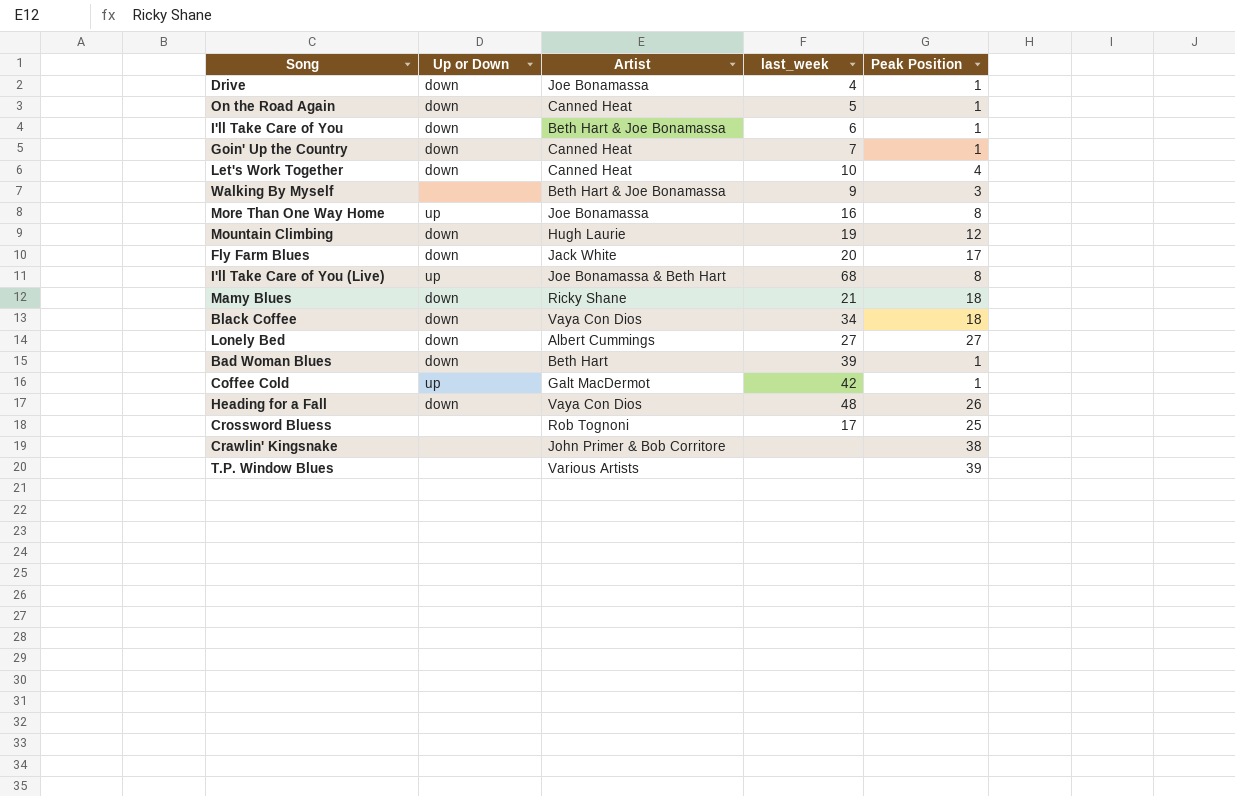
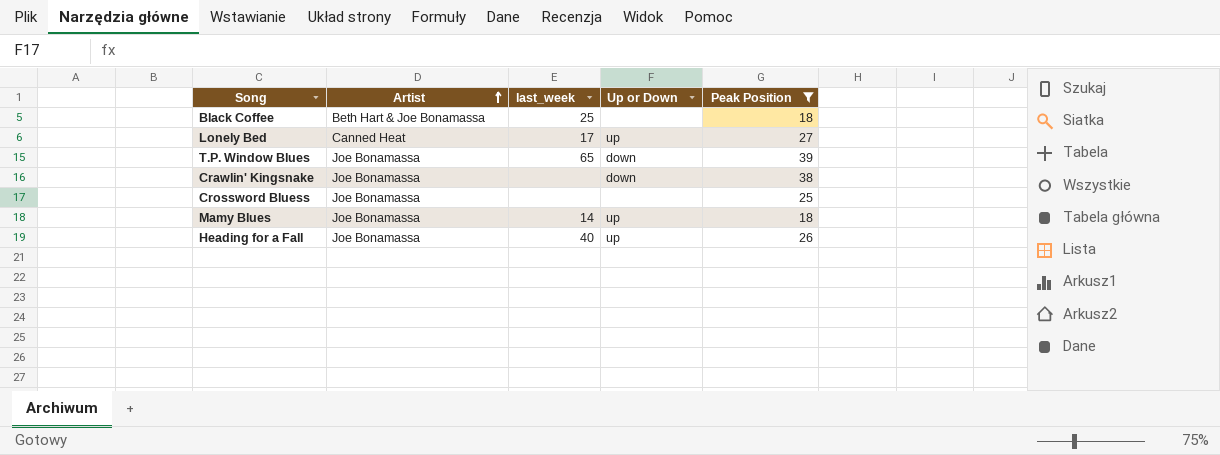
filter: none -> Peak Position >= 18
row order: none -> Artist ascending
column Up or Down | position: 2 -> 4
Black Coffee | Artist: Vaya Con Dios -> Beth Hart & Joe Bonamassa
Black Coffee | last_week: 34 -> 25
Black Coffee | Up or Down: down -> none
Lonely Bed | Artist: Albert Cummings -> Canned Heat
Lonely Bed | last_week: 27 -> 17
Lonely Bed | Up or Down: down -> up
T.P. Window Blues | Artist: Various Artists -> Joe Bonamassa
T.P. Window Blues | last_week: none -> 65
T.P. Window Blues | Up or Down: none -> down
Crawlin' Kingsnake | Artist: John Primer & Bob Corritore -> Joe Bonamassa
Crawlin' Kingsnake | Up or Down: none -> down
Crossword Bluess | Artist: Rob Tognoni -> Joe Bonamassa
Crossword Bluess | last_week: 17 -> none
Mamy Blues | Artist: Ricky Shane -> Joe Bonamassa
Mamy Blues | last_week: 21 -> 14
Mamy Blues | Up or Down: down -> up
Heading for a Fall | Artist: Vaya Con Dios -> Joe Bonamassa
Heading for a Fall | last_week: 48 -> 40
Heading for a Fall | Up or Down: down -> up

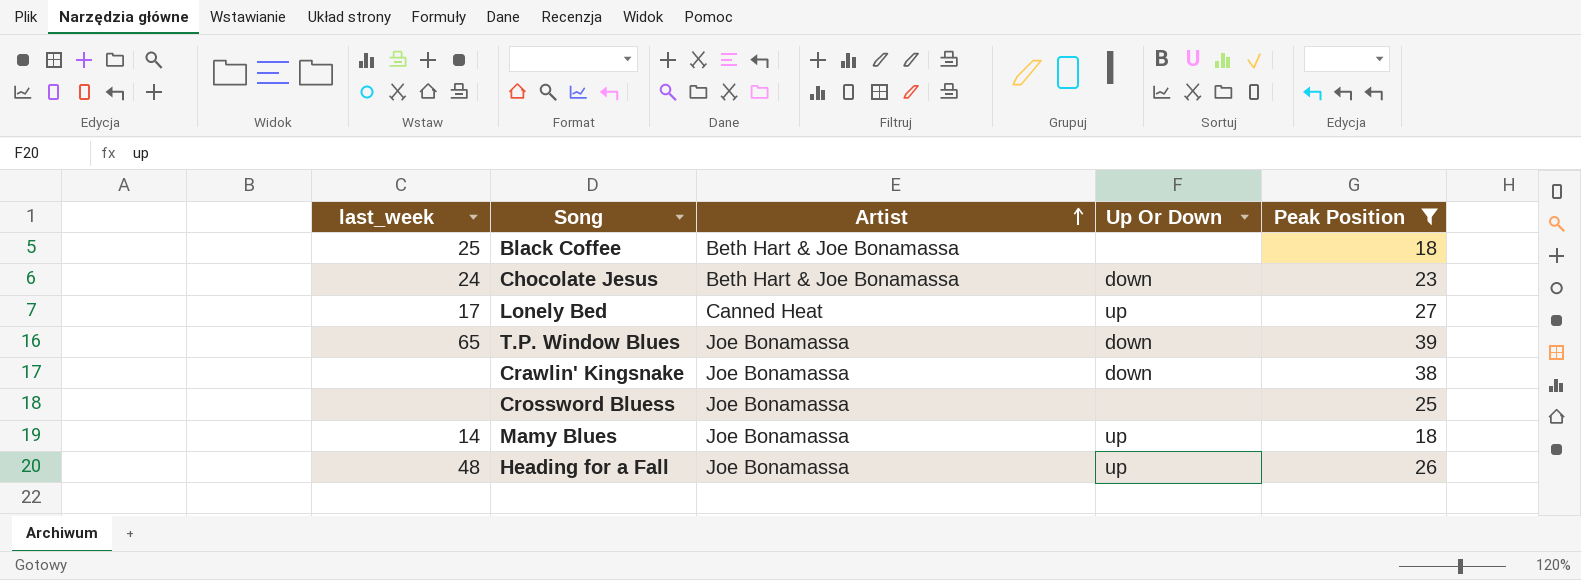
column last_week | position: 3 -> 1
column name: Up or Down -> Up Or Down
row Chocolate Jesus: none -> 24 | Beth Hart & Joe Bonamassa | down | 23
Heading for a Fall | last_week: 40 -> 48

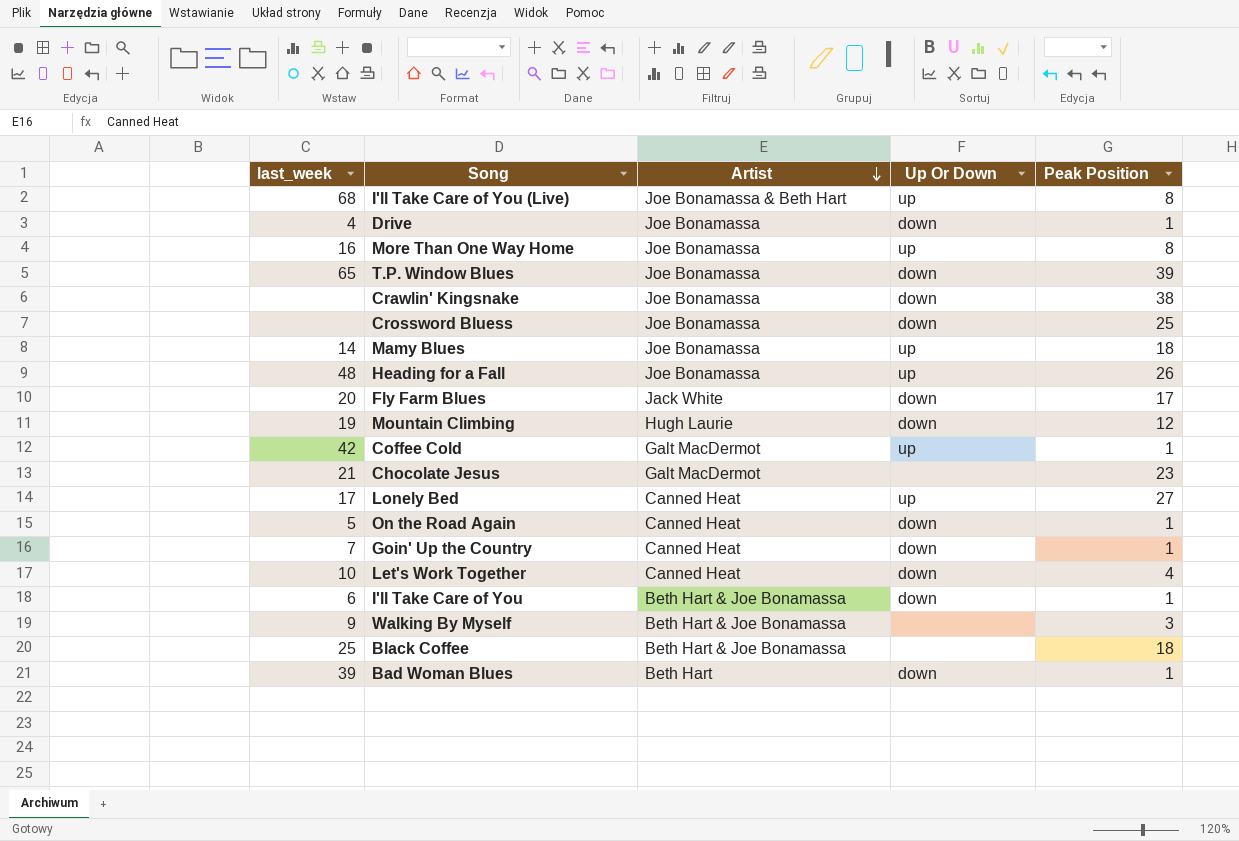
filter: Peak Position >= 18 -> none
row order: Artist ascending -> Artist descending
Crossword Bluess | Up Or Down: none -> down
Chocolate Jesus | last_week: 24 -> 21
Chocolate Jesus | Artist: Beth Hart & Joe Bonamassa -> Galt MacDermot
Chocolate Jesus | Up Or Down: down -> none

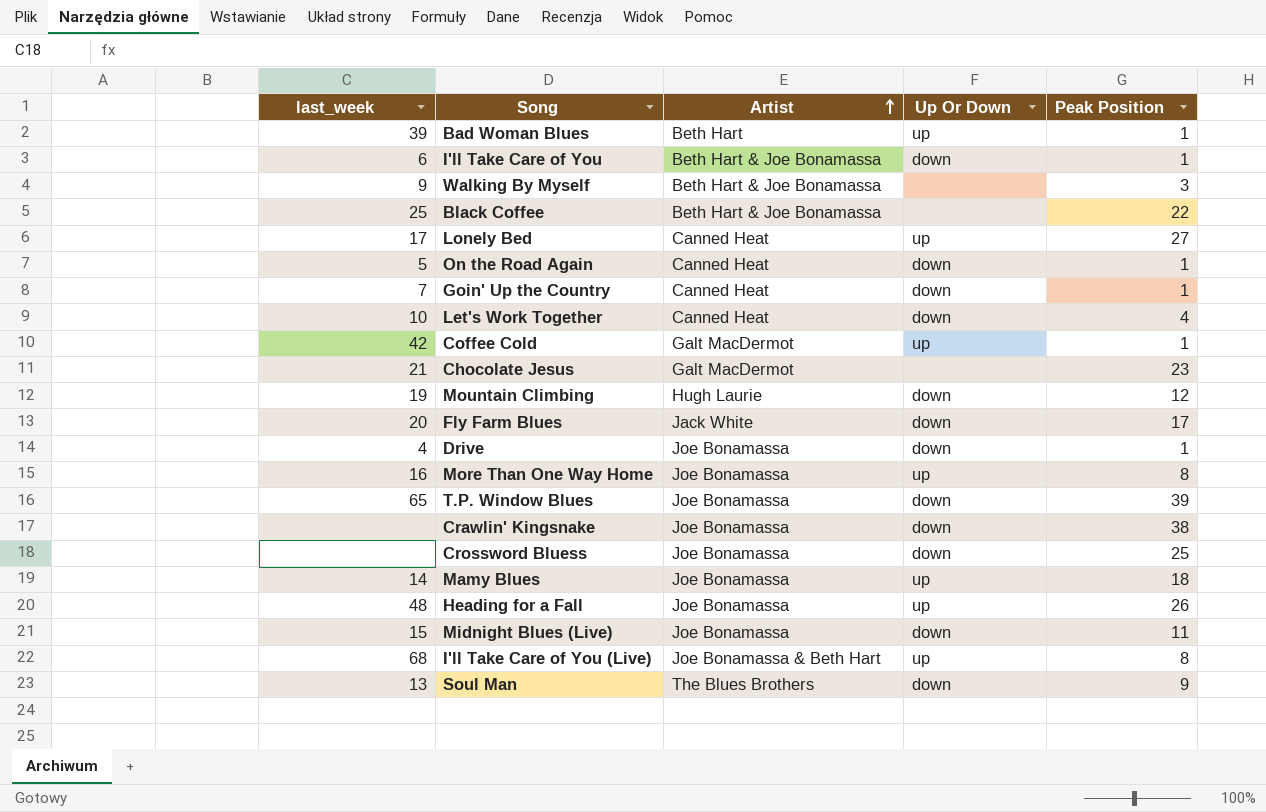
row order: Artist descending -> Artist ascending
Bad Woman Blues | Up Or Down: down -> up
Black Coffee | Peak Position: 18 -> 22
row Midnight Blues (Live): none -> 15 | Joe Bonamassa | down | 11
row Soul Man: none -> 13 | The Blues Brothers | down | 9

